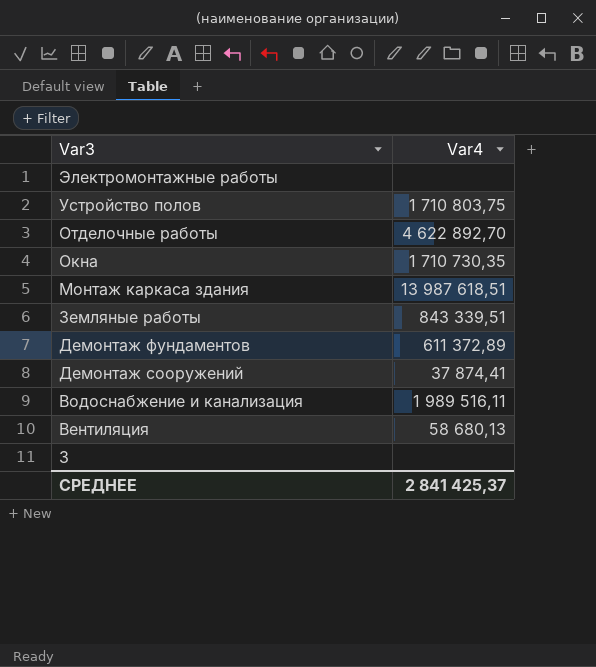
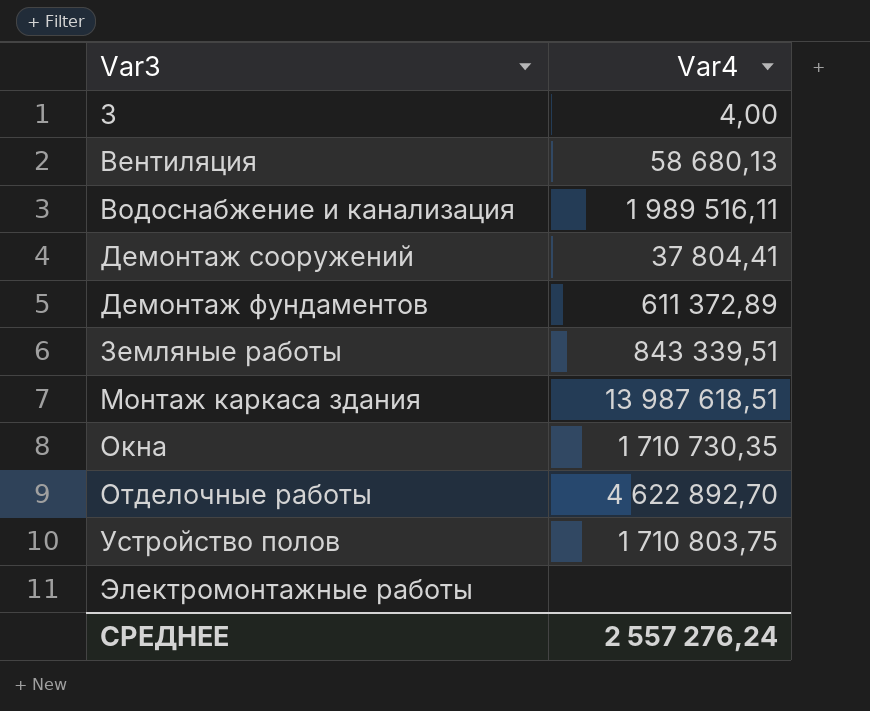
row order: Var3 descending -> Var3 ascending
3 | Var4: none -> 4,00
Демонтаж сооружений | Var4: 37 874,41 -> 37 804,41
СРЕДНЕЕ | Var4: 2 841 425,37 -> 2 557 276,24

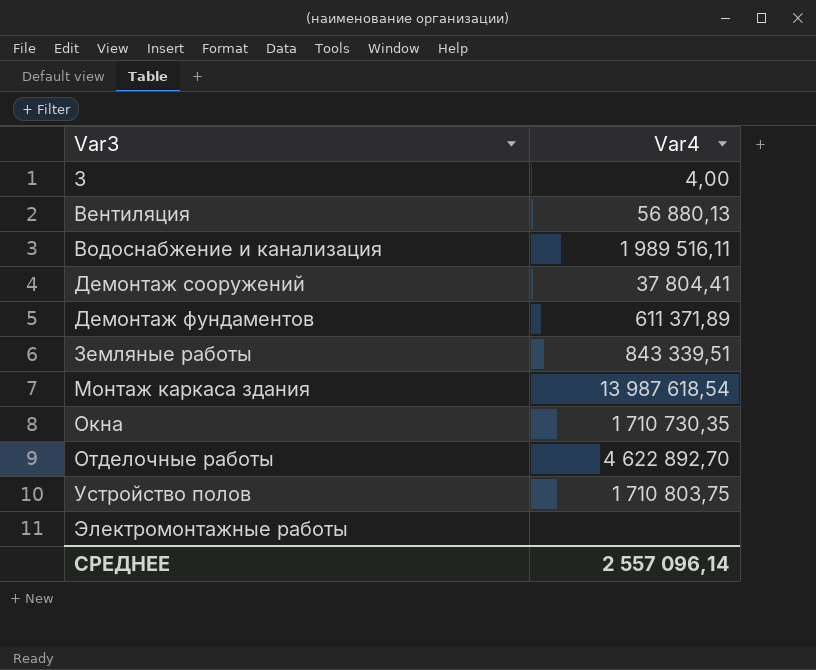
Вентиляция | Var4: 58 680,13 -> 56 880,13
Демонтаж фундаментов | Var4: 611 372,89 -> 611 371,89
Монтаж каркаса здания | Var4: 13 987 618,51 -> 13 987 618,54
СРЕДНЕЕ | Var4: 2 557 276,24 -> 2 557 096,14

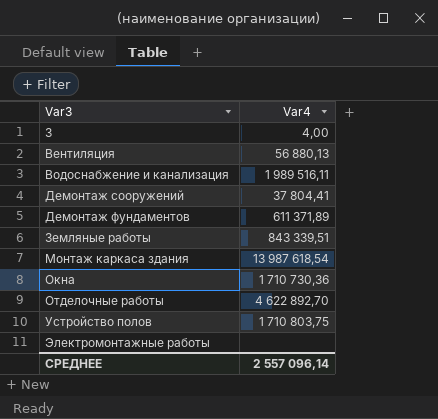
Окна | Var4: 1 710 730,35 -> 1 710 730,36

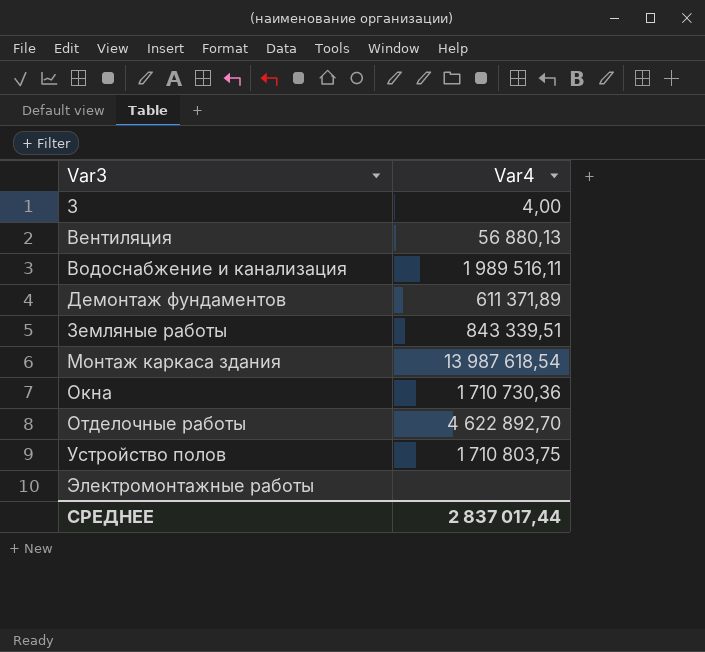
row Демонтаж сооружений: 37 804,41 -> none
СРЕДНЕЕ | Var4: 2 557 096,14 -> 2 837 017,44

